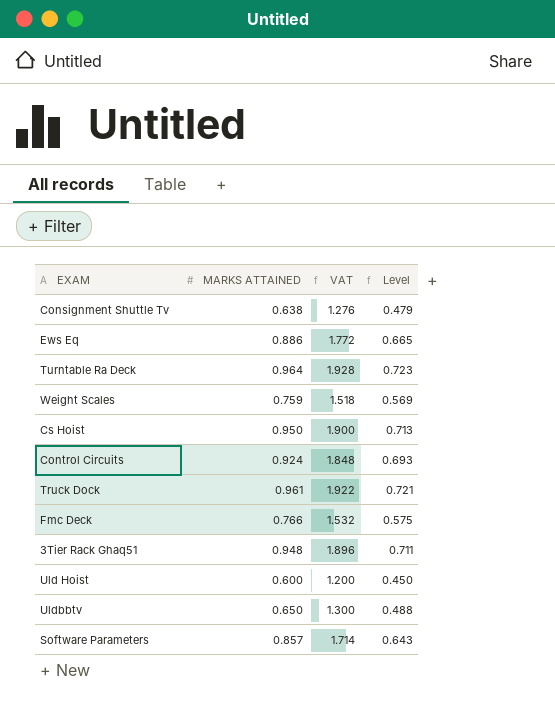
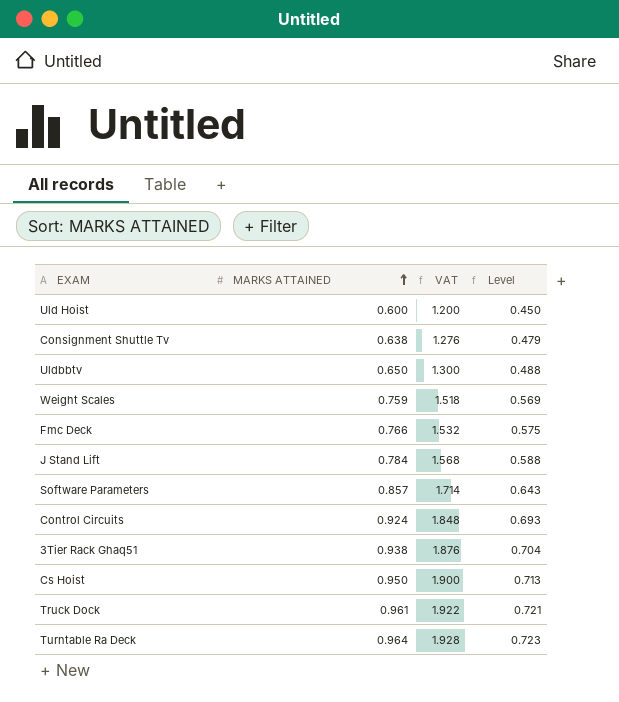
row order: none -> MARKS ATTAINED ascending
row Ews Eq: 0.886 | 1.772 | 0.665 -> none
row J Stand Lift: none -> 0.784 | 1.568 | 0.588
3Tier Rack Ghaq51 | MARKS ATTAINED: 0.948 -> 0.938
3Tier Rack Ghaq51 | VAT: 1.896 -> 1.876
3Tier Rack Ghaq51 | Level: 0.711 -> 0.704

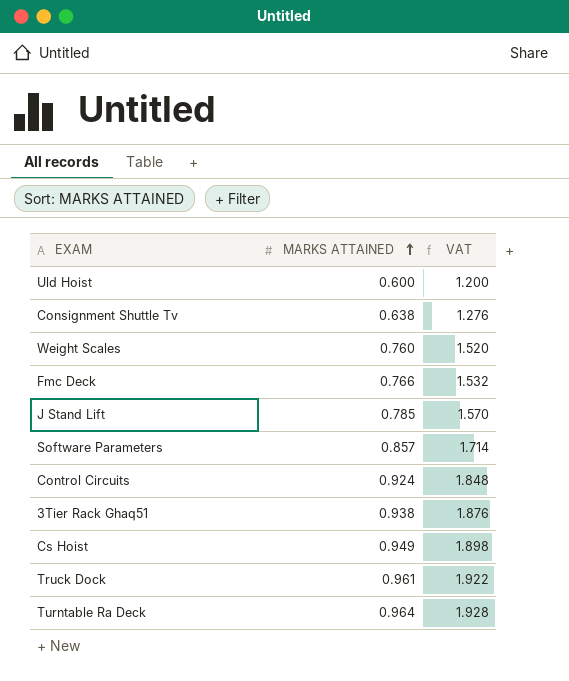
column Level | formula: [MARKS ATTAINED] * 0.75 -> none
row Uldbbtv: 0.650 | 1.300 | 0.488 -> none
Weight Scales | MARKS ATTAINED: 0.759 -> 0.760
Weight Scales | VAT: 1.518 -> 1.520
J Stand Lift | MARKS ATTAINED: 0.784 -> 0.785
J Stand Lift | VAT: 1.568 -> 1.570
Cs Hoist | MARKS ATTAINED: 0.950 -> 0.949
Cs Hoist | VAT: 1.900 -> 1.898

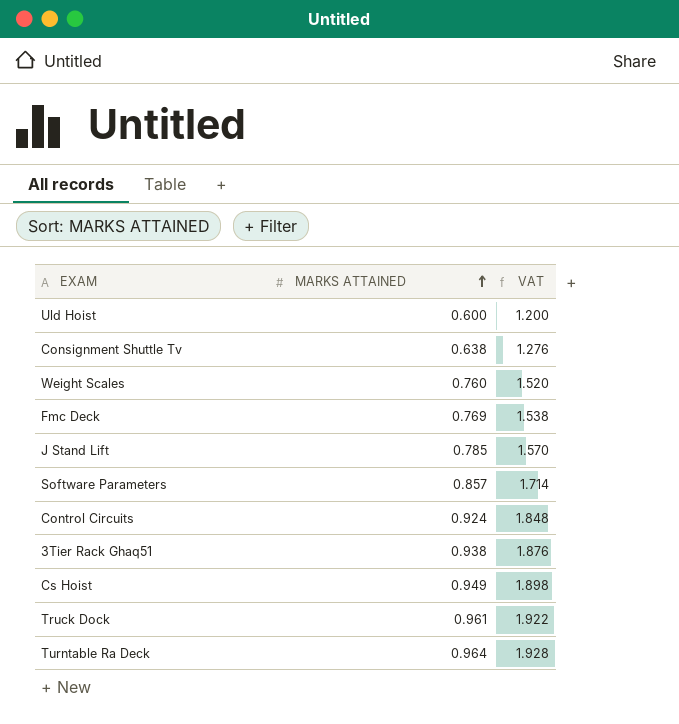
Fmc Deck | MARKS ATTAINED: 0.766 -> 0.769
Fmc Deck | VAT: 1.532 -> 1.538

